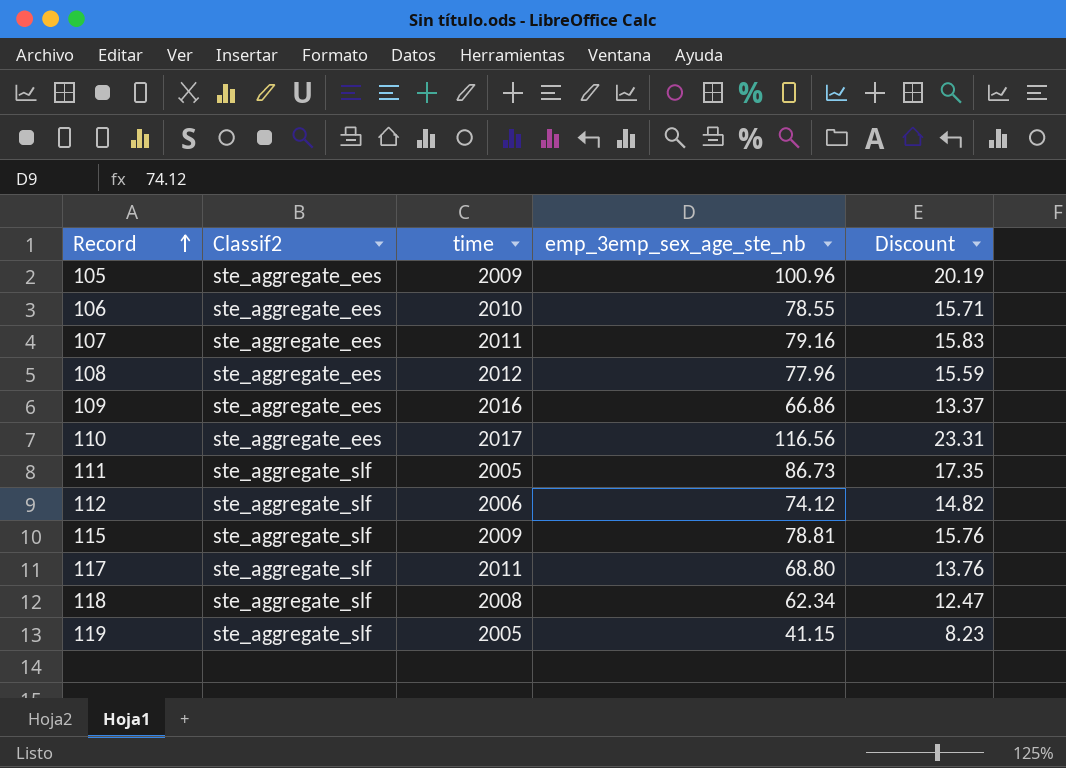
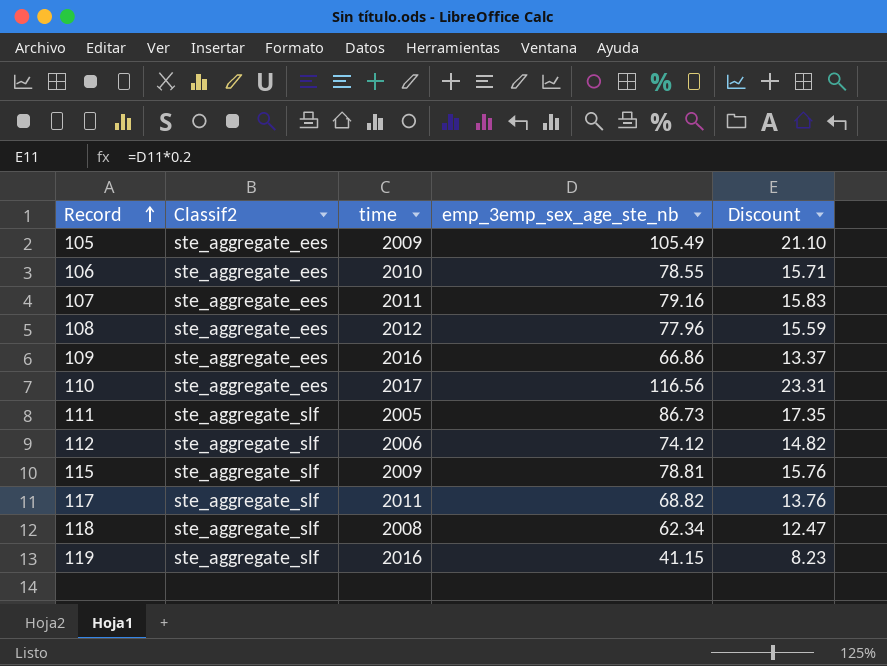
105 | emp_3emp_sex_age_ste_nb: 100.96 -> 105.49
105 | Discount: 20.19 -> 21.10
117 | emp_3emp_sex_age_ste_nb: 68.80 -> 68.82
119 | time: 2005 -> 2016

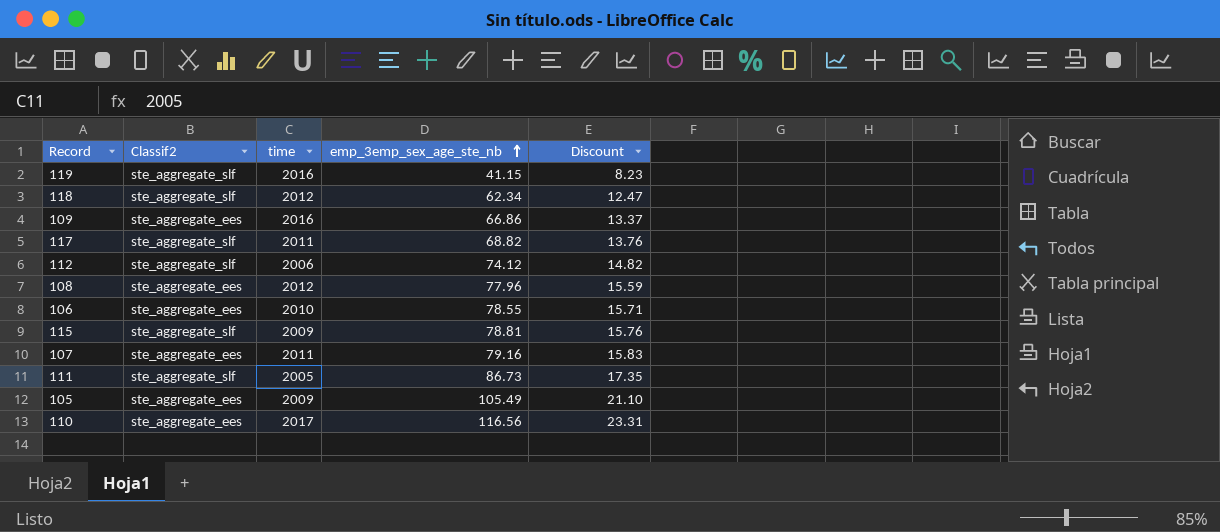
row order: Record ascending -> emp_3emp_sex_age_ste_nb ascending
118 | time: 2008 -> 2012

